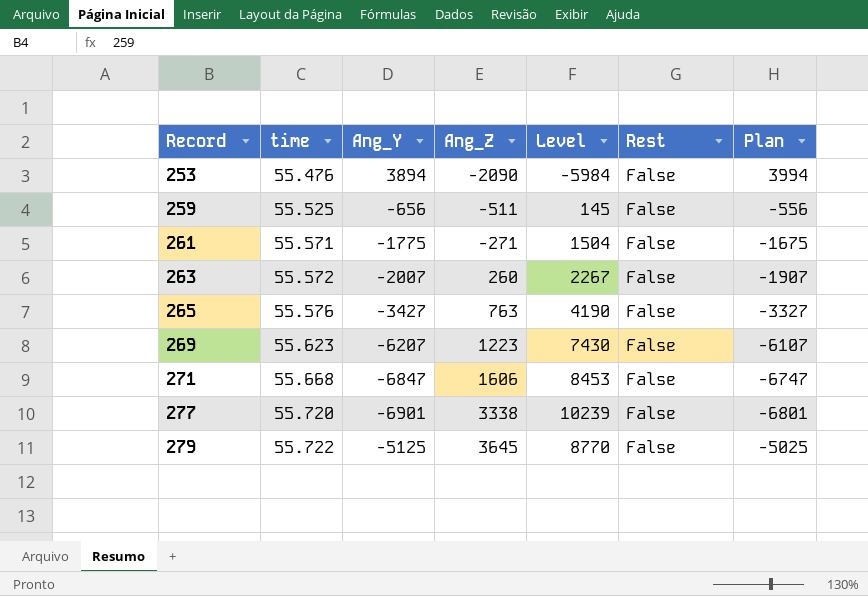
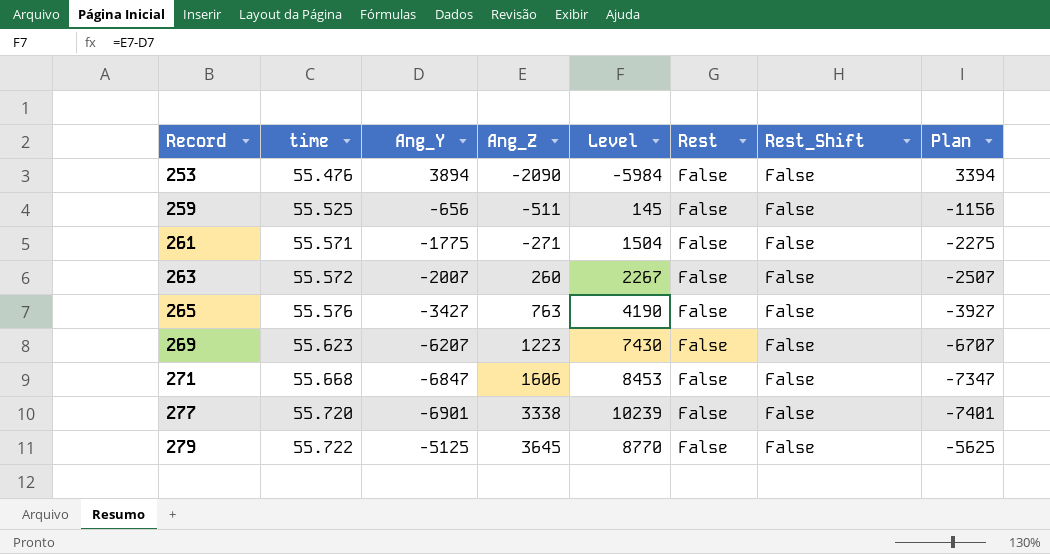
column Rest_Shift | position: none -> 7
column Plan | formula: [Ang_Y] + 100 -> [Ang_Y] - 500

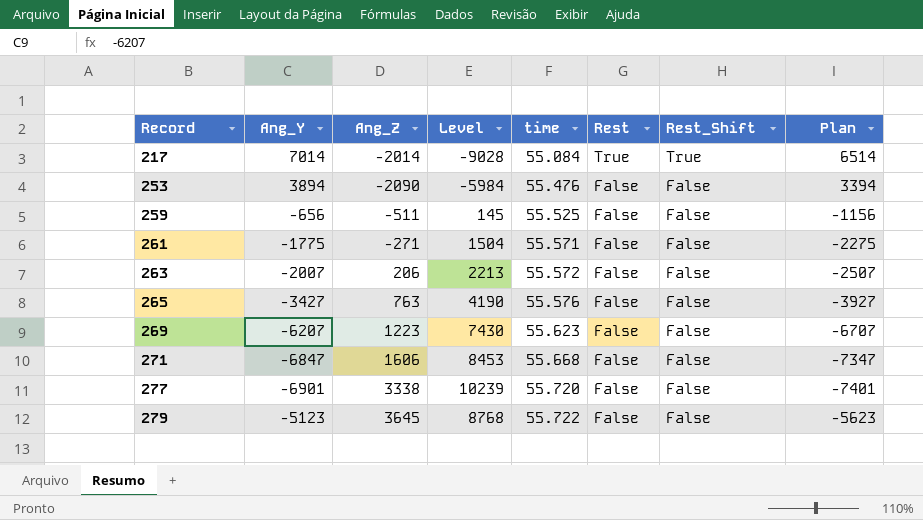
column time | position: 2 -> 5
row 217: none -> 7014 | -2014 | -9028 | 55.084 | True | True | 6514
263 | Ang_Z: 260 -> 206
263 | Level: 2267 -> 2213
279 | Ang_Y: -5125 -> -5123
279 | Level: 8770 -> 8768
279 | Plan: -5625 -> -5623

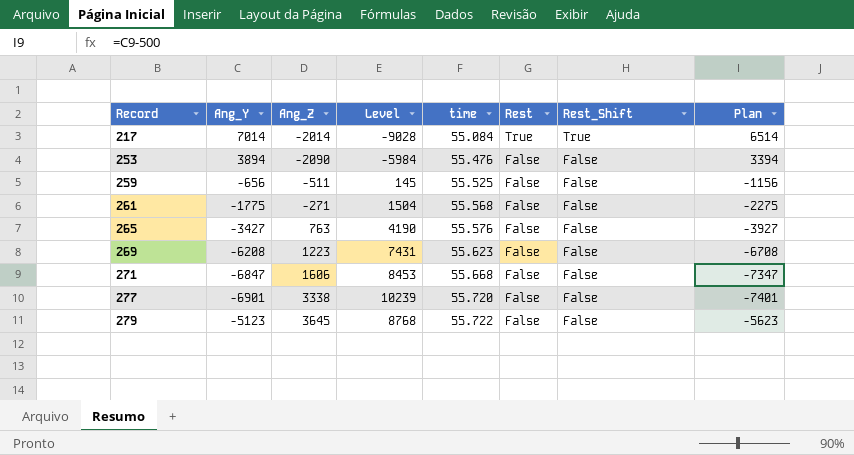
row 263: -2007 | 206 | 2213 | 55.572 | False | False | -2507 -> none
261 | time: 55.571 -> 55.568
269 | Ang_Y: -6207 -> -6208
269 | Level: 7430 -> 7431
269 | Plan: -6707 -> -6708

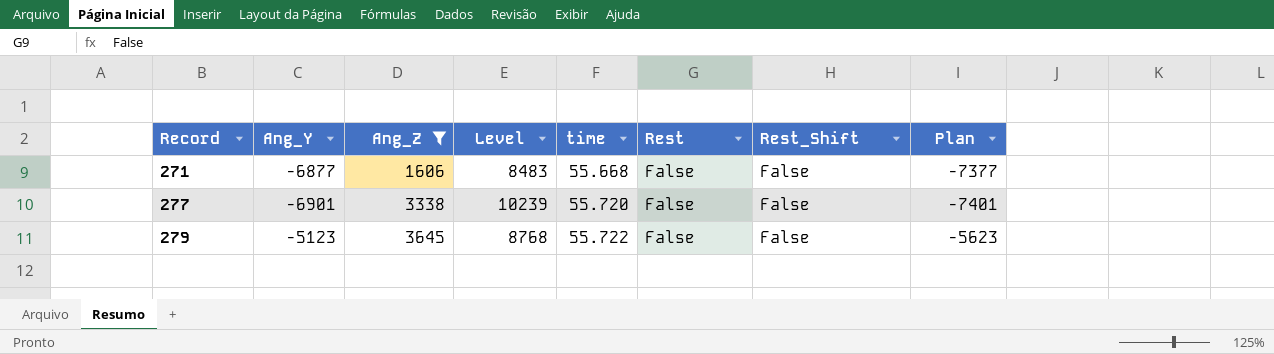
filter: none -> Ang_Z >= 1606
271 | Ang_Y: -6847 -> -6877
271 | Level: 8453 -> 8483
271 | Plan: -7347 -> -7377

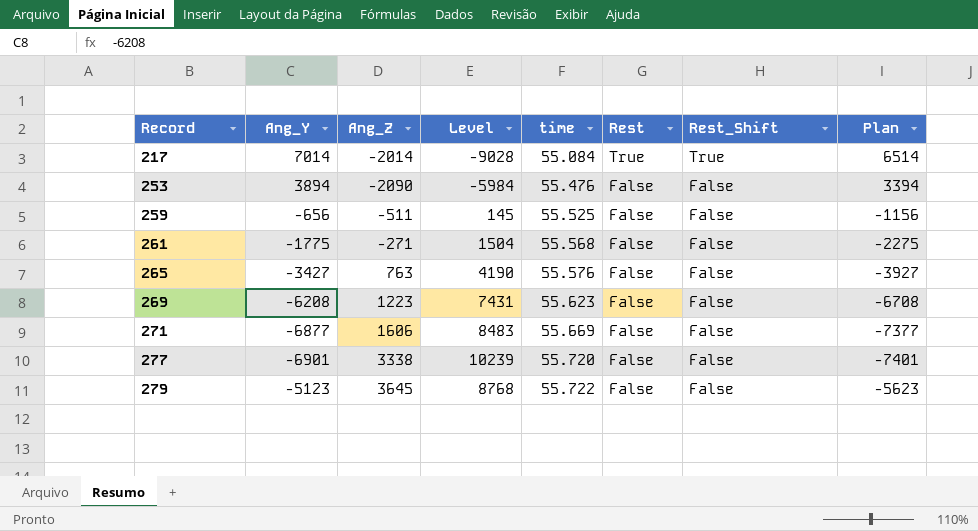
filter: Ang_Z >= 1606 -> none
271 | time: 55.668 -> 55.669

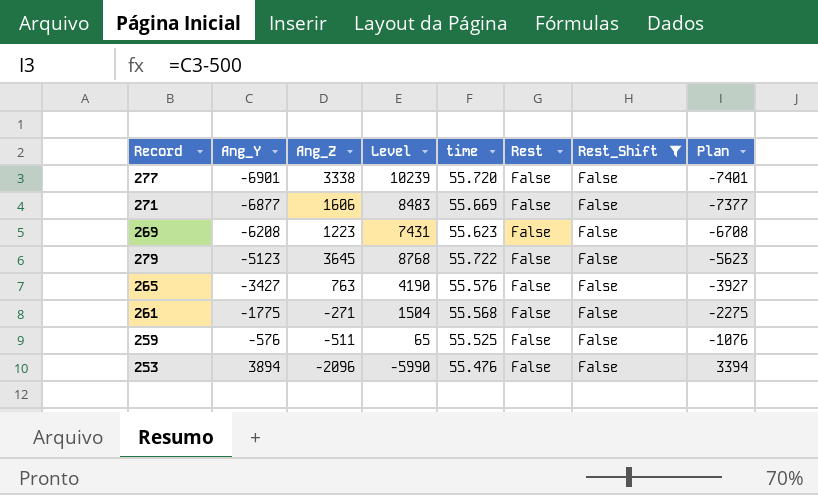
filter: none -> Rest_Shift = False
row order: Record ascending -> Ang_Y ascending
259 | Ang_Y: -656 -> -576
259 | Level: 145 -> 65
259 | Plan: -1156 -> -1076
253 | Ang_Z: -2090 -> -2096
253 | Level: -5984 -> -5990

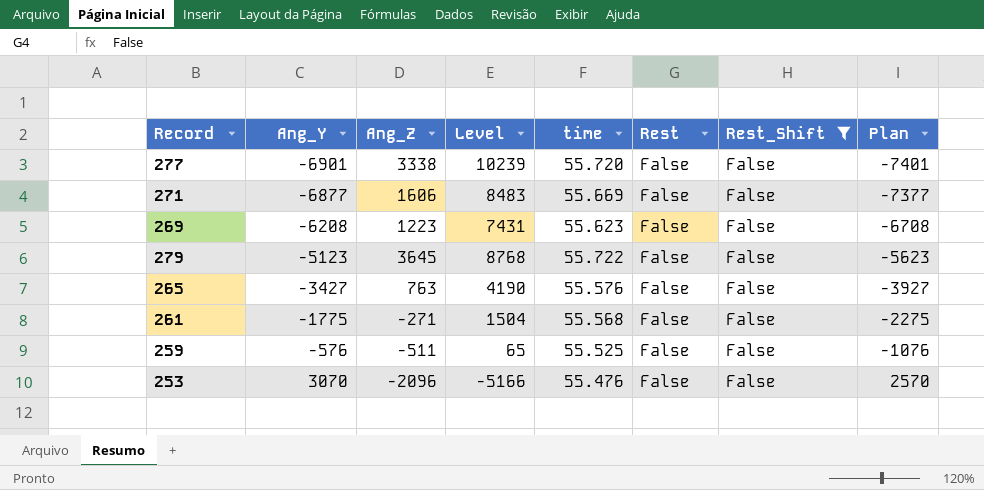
253 | Ang_Y: 3894 -> 3070
253 | Level: -5990 -> -5166
253 | Plan: 3394 -> 2570

